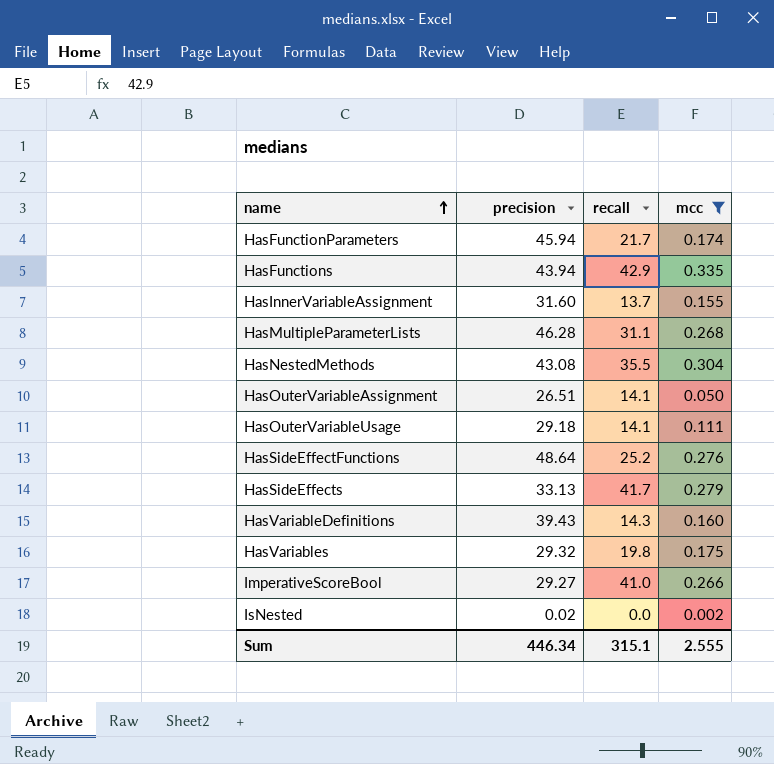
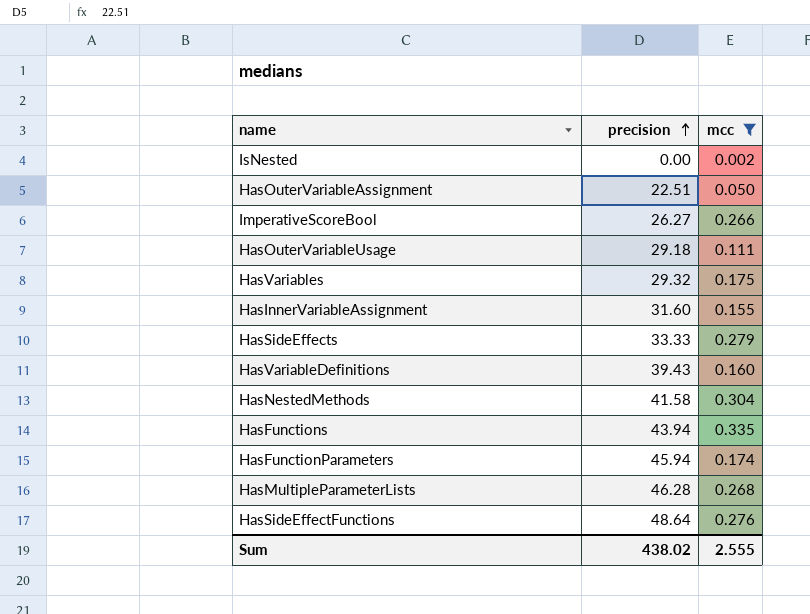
row order: name ascending -> precision ascending
column recall | position: 3 -> none
IsNested | precision: 0.02 -> 0.00
HasOuterVariableAssignment | precision: 26.51 -> 22.51
ImperativeScoreBool | precision: 29.27 -> 26.27
HasSideEffects | precision: 33.13 -> 33.33
HasNestedMethods | precision: 43.08 -> 41.58
Sum | precision: 446.34 -> 438.02

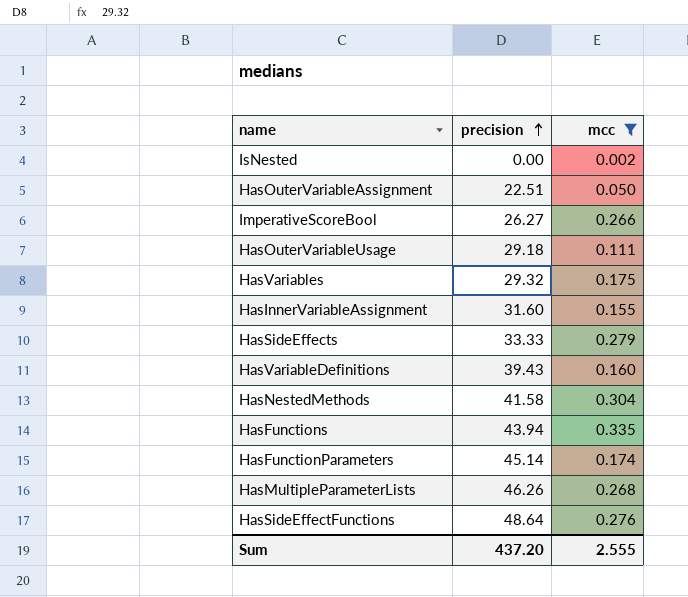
HasFunctionParameters | precision: 45.94 -> 45.14
HasMultipleParameterLists | precision: 46.28 -> 46.26
Sum | precision: 438.02 -> 437.20

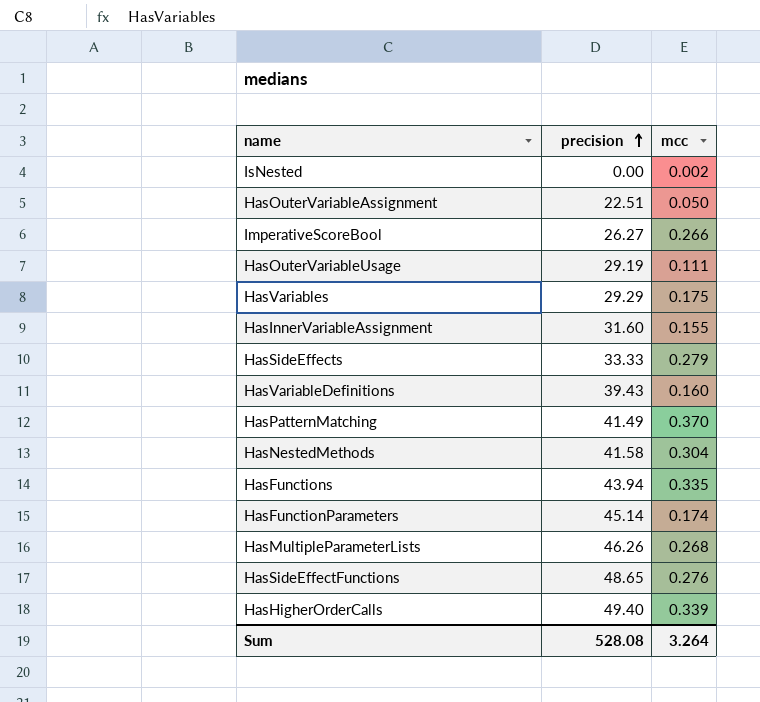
filter: mcc <= 0.335 -> none
HasOuterVariableUsage | precision: 29.18 -> 29.19
HasVariables | precision: 29.32 -> 29.29
HasSideEffectFunctions | precision: 48.64 -> 48.65
Sum | precision: 437.20 -> 528.08
Sum | mcc: 2.555 -> 3.264

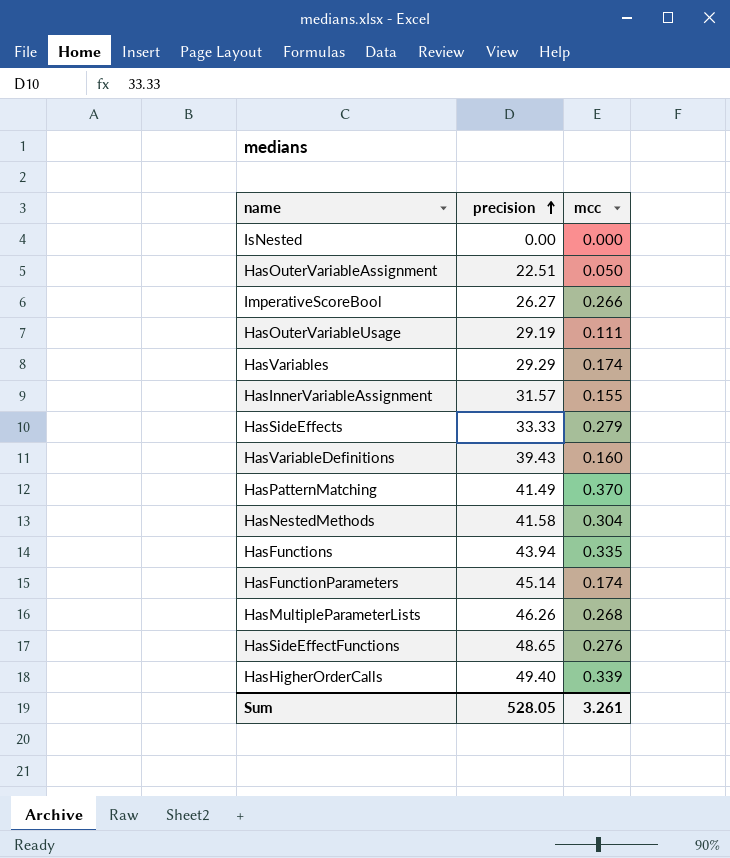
IsNested | mcc: 0.002 -> 0.000
HasVariables | mcc: 0.175 -> 0.174
HasInnerVariableAssignment | precision: 31.60 -> 31.57
Sum | precision: 528.08 -> 528.05
Sum | mcc: 3.264 -> 3.261

